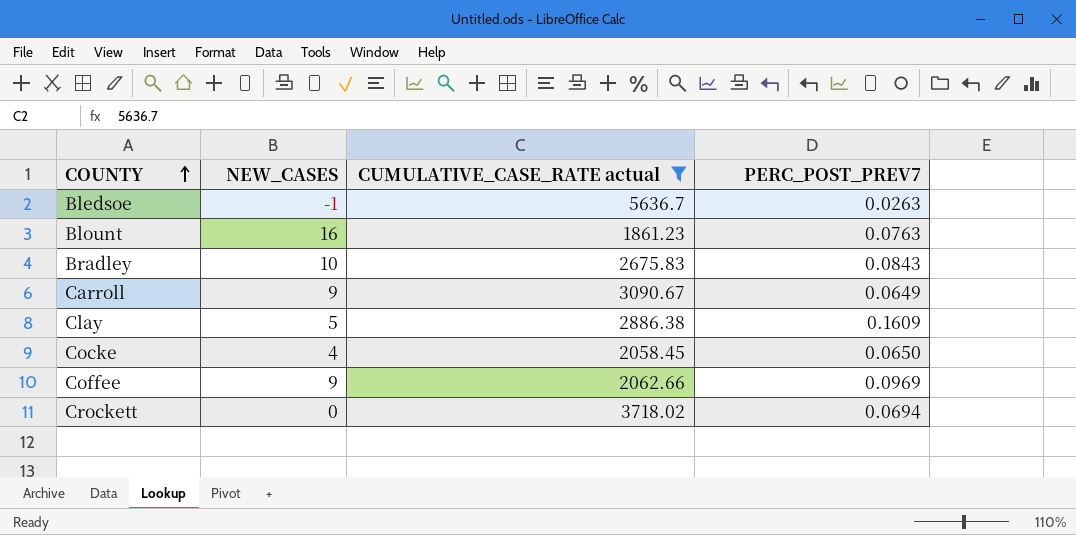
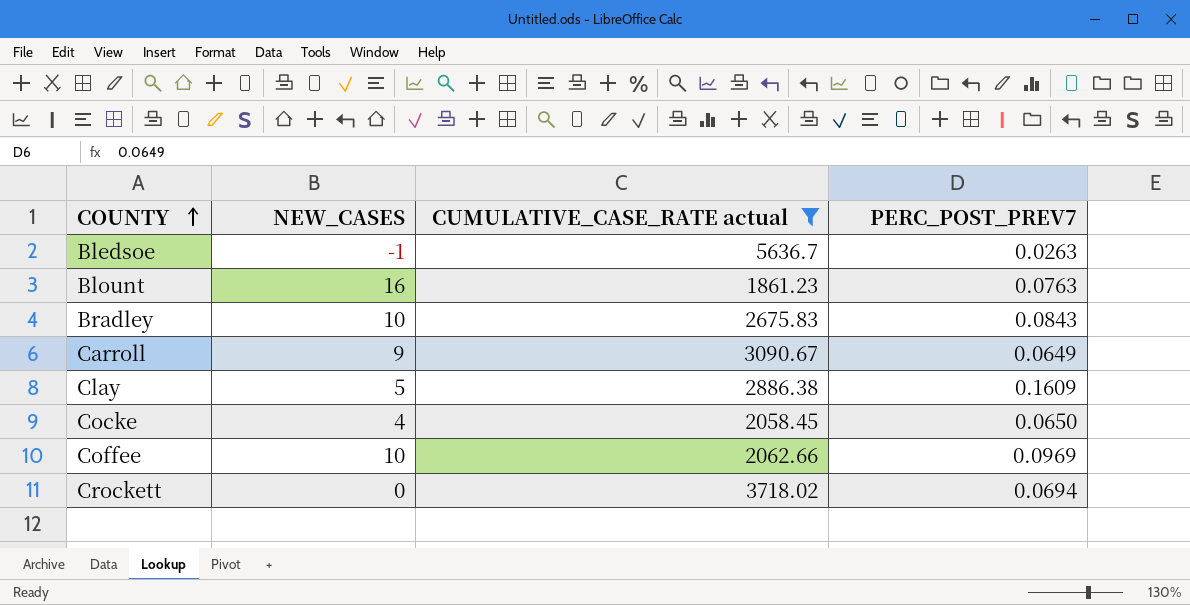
Coffee | NEW_CASES: 9 -> 10

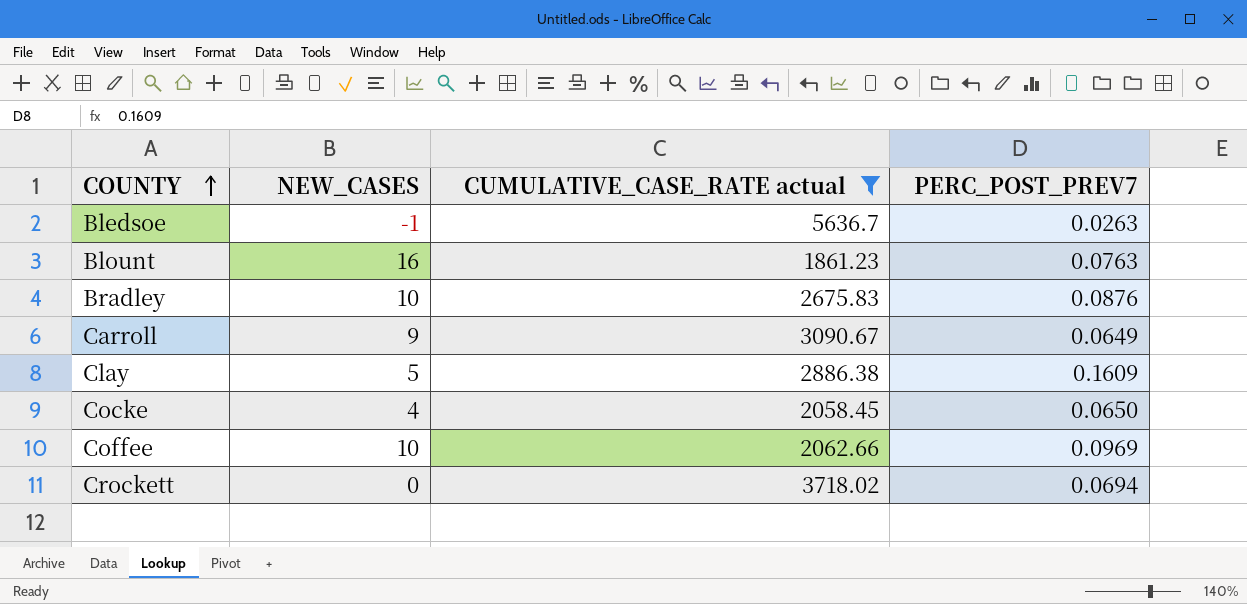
Bradley | PERC_POST_PREV7: 0.0843 -> 0.0876

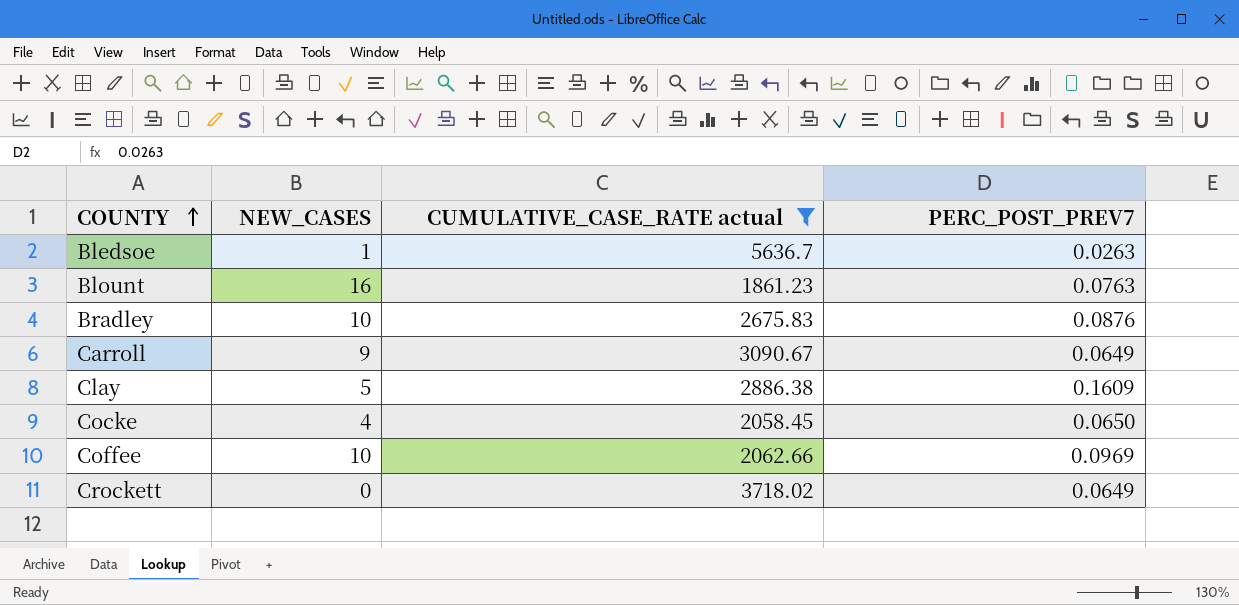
Bledsoe | NEW_CASES: -1 -> 1
Crockett | PERC_POST_PREV7: 0.0694 -> 0.0649

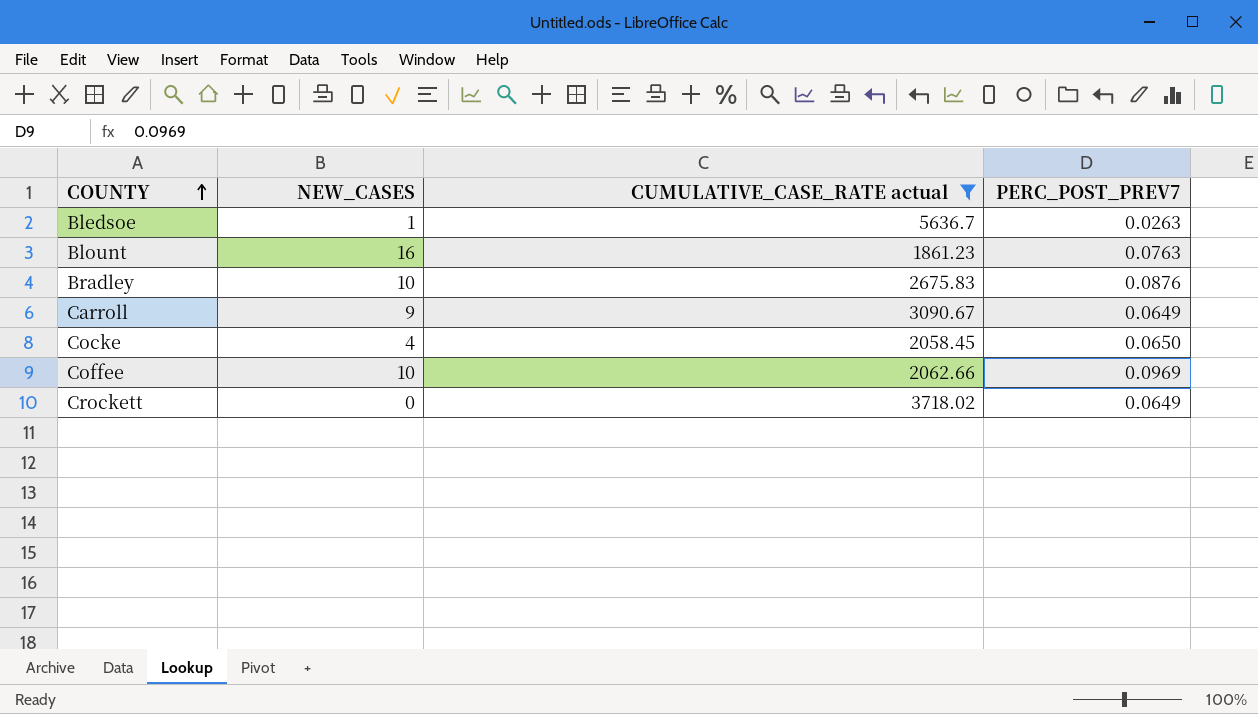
row Clay: 5 | 2886.38 | 0.1609 -> none

